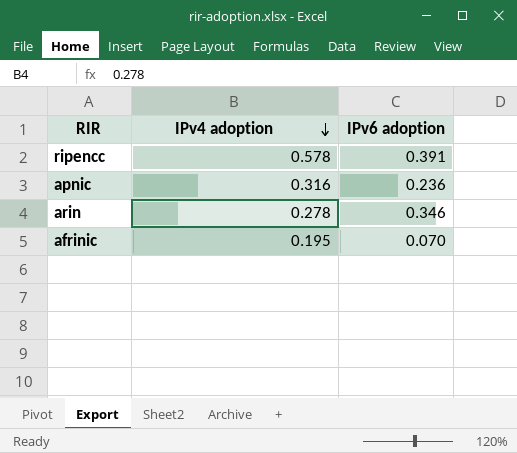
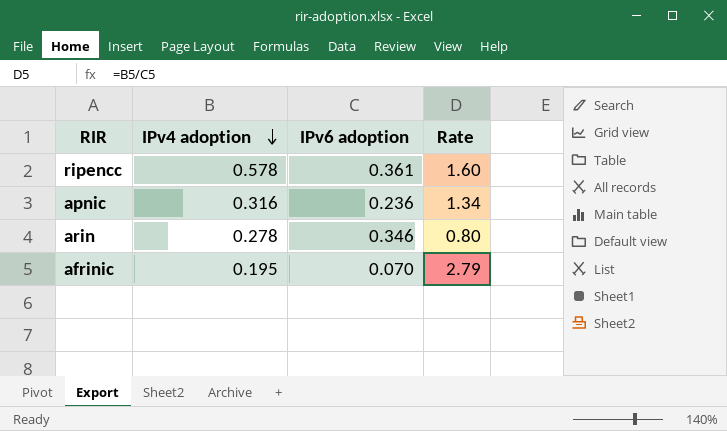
column Rate | formula: none -> [IPv4 adoption] / [IPv6 adoption]
ripencc | IPv6 adoption: 0.391 -> 0.361

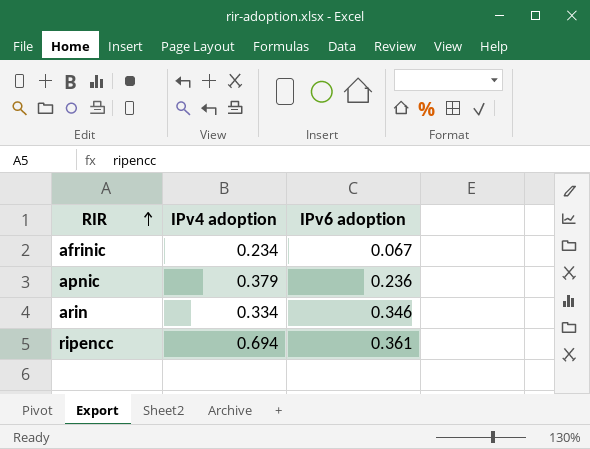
row order: IPv4 adoption descending -> RIR ascending
column Rate | formula: [IPv4 adoption] / [IPv6 adoption] -> none
afrinic | IPv4 adoption: 0.195 -> 0.234
afrinic | IPv6 adoption: 0.070 -> 0.067
apnic | IPv4 adoption: 0.316 -> 0.379
arin | IPv4 adoption: 0.278 -> 0.334
ripencc | IPv4 adoption: 0.578 -> 0.694

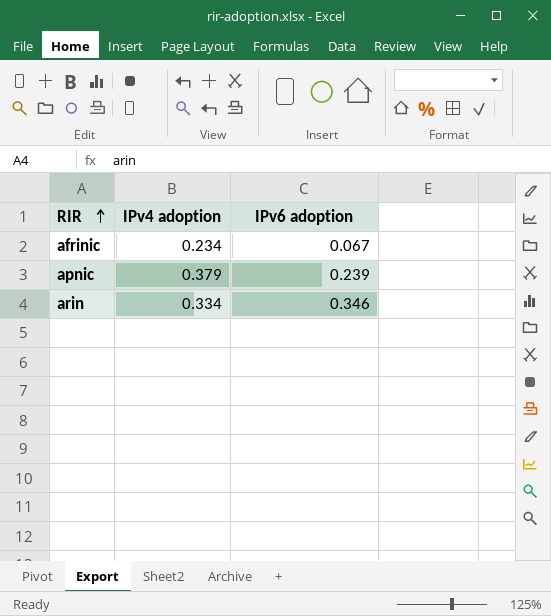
row ripencc: 0.694 | 0.361 -> none
apnic | IPv6 adoption: 0.236 -> 0.239

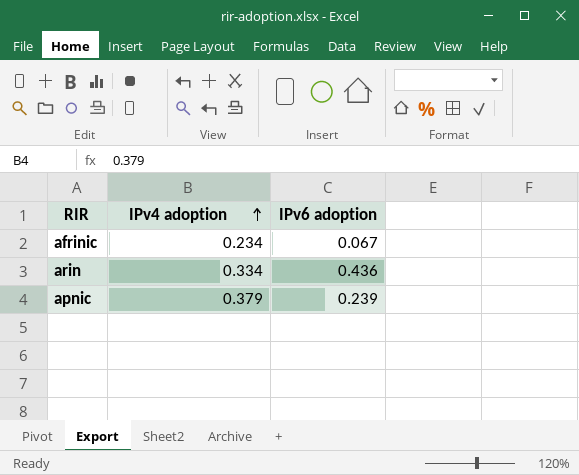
row order: RIR ascending -> IPv4 adoption ascending
arin | IPv6 adoption: 0.346 -> 0.436

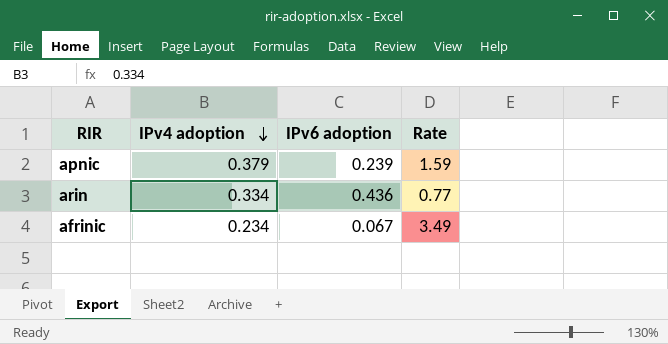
row order: IPv4 adoption ascending -> IPv4 adoption descending
column Rate | formula: none -> [IPv4 adoption] / [IPv6 adoption]

